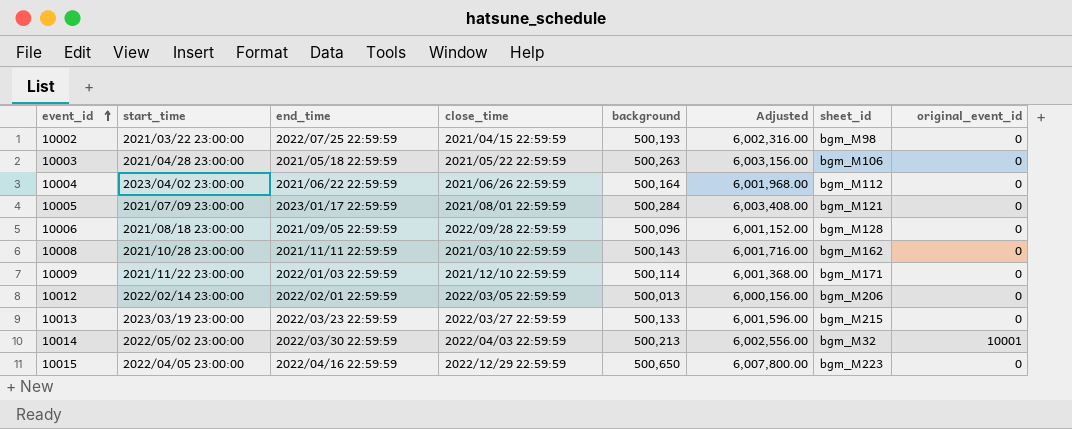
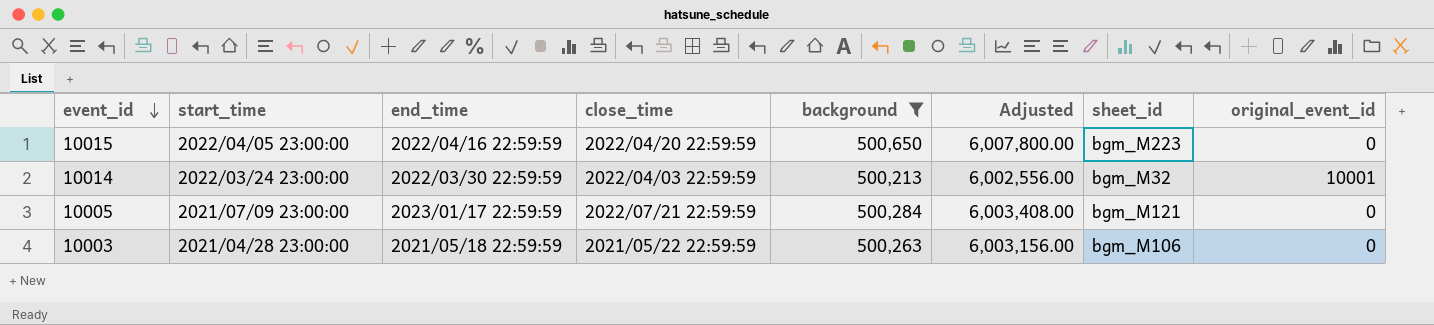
filter: none -> background >= 500,213
row order: event_id ascending -> event_id descending
10015 | close_time: 2022/12/29 22:59:59 -> 2022/04/20 22:59:59
10014 | start_time: 2022/05/02 23:00:00 -> 2022/03/24 23:00:00
10005 | close_time: 2021/08/01 22:59:59 -> 2022/07/21 22:59:59

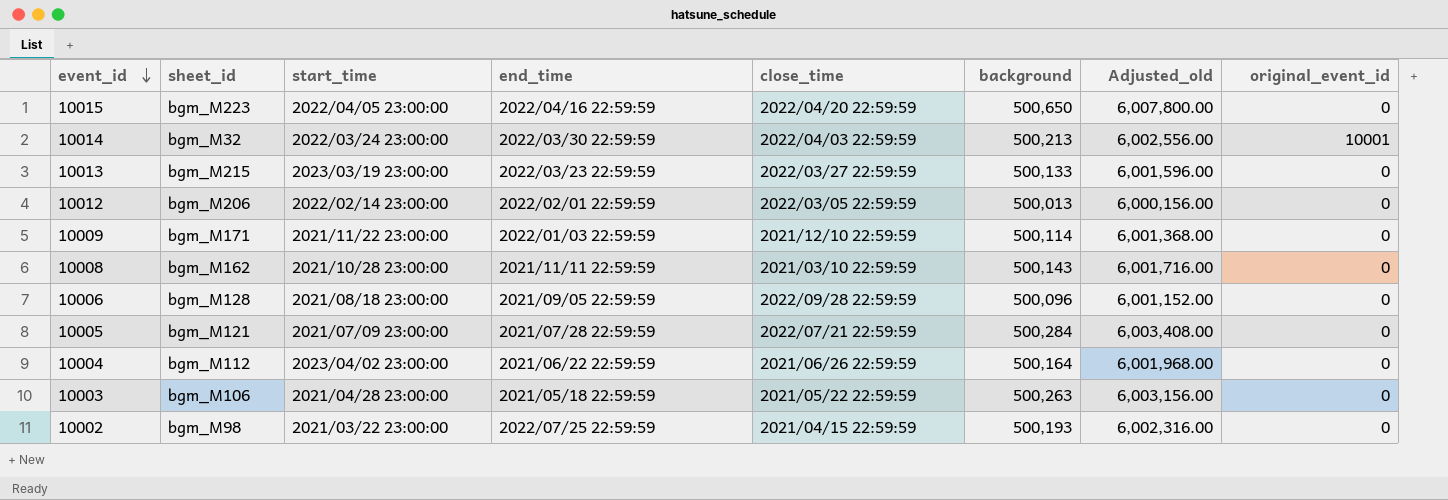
filter: background >= 500,213 -> none
column sheet_id | position: 7 -> 2
column name: Adjusted -> Adjusted_old
10005 | end_time: 2023/01/17 22:59:59 -> 2021/07/28 22:59:59

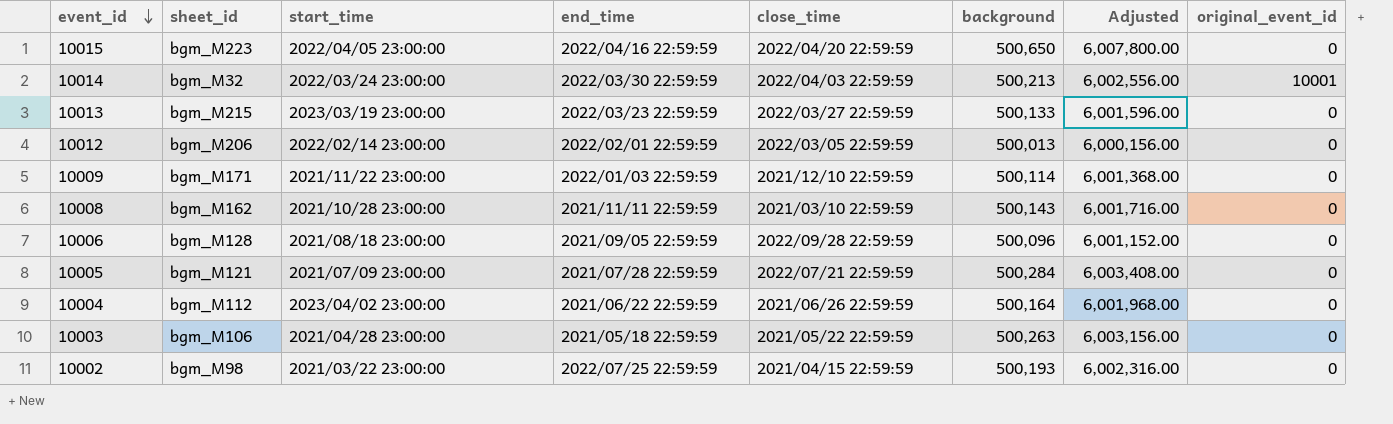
column name: Adjusted_old -> Adjusted

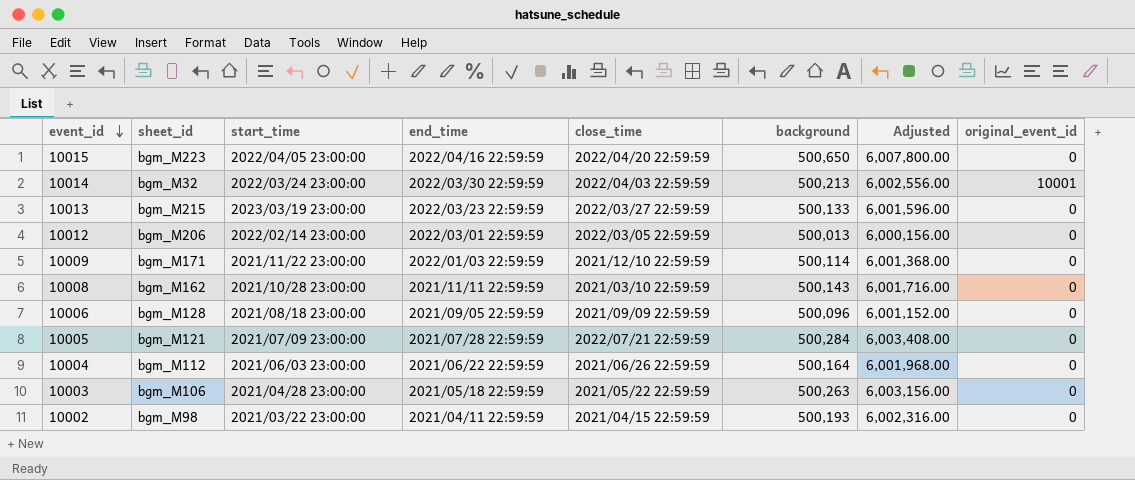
10012 | end_time: 2022/02/01 22:59:59 -> 2022/03/01 22:59:59
10006 | close_time: 2022/09/28 22:59:59 -> 2021/09/09 22:59:59
10004 | start_time: 2023/04/02 23:00:00 -> 2021/06/03 23:00:00
10002 | end_time: 2022/07/25 22:59:59 -> 2021/04/11 22:59:59

